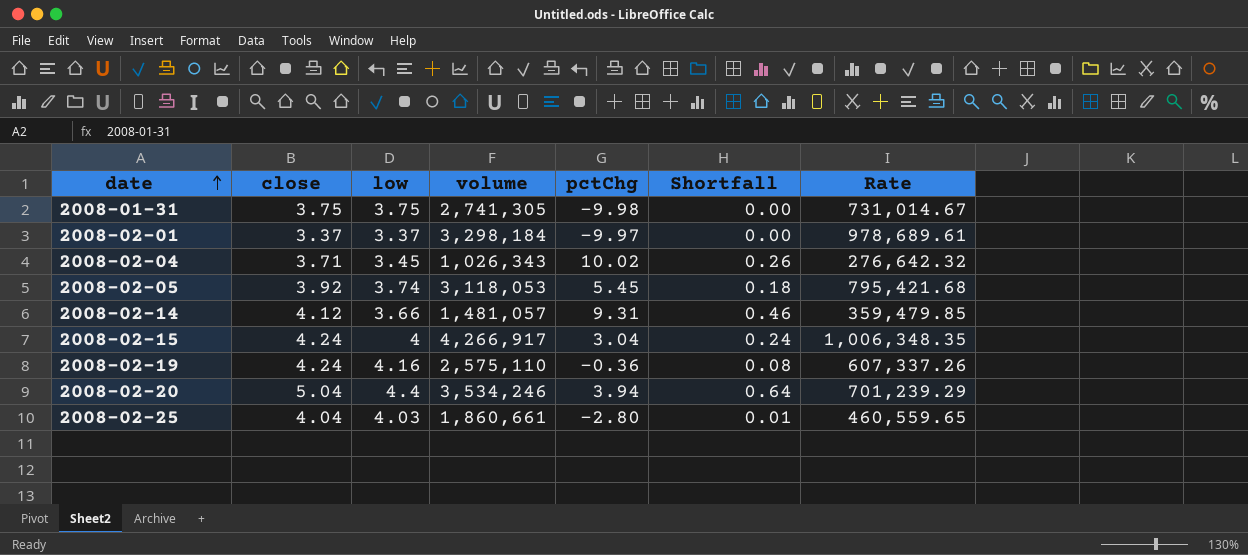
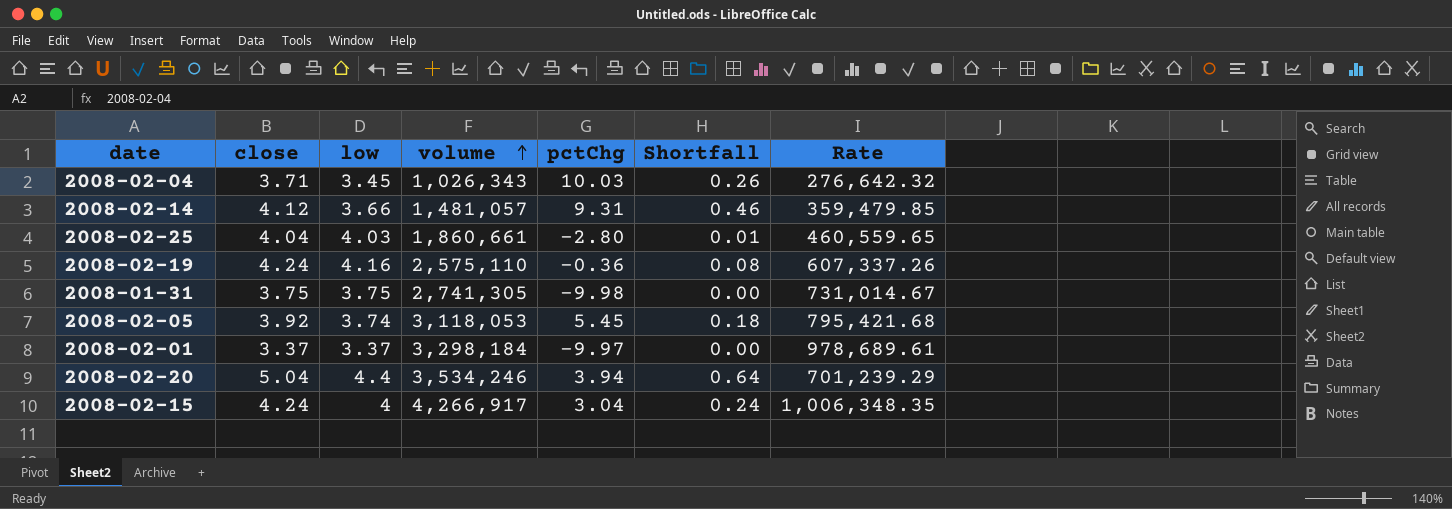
row order: date ascending -> volume ascending
2008-02-04 | pctChg: 10.02 -> 10.03

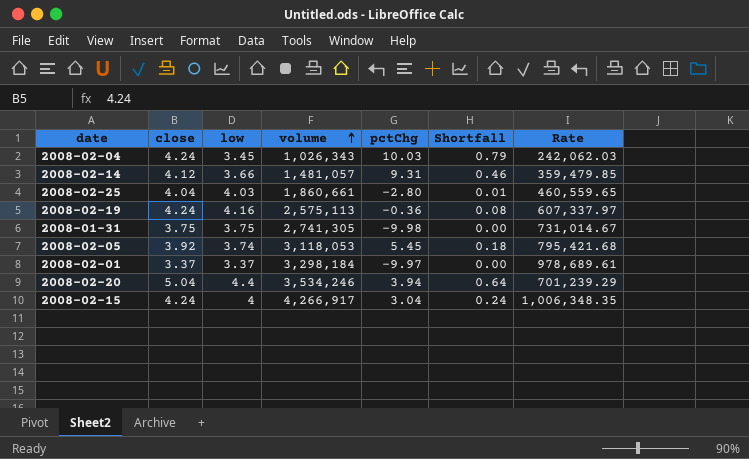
2008-02-04 | close: 3.71 -> 4.24
2008-02-04 | Shortfall: 0.26 -> 0.79
2008-02-04 | Rate: 276,642.32 -> 242,062.03
2008-02-19 | volume: 2,575,110 -> 2,575,113
2008-02-19 | Rate: 607,337.26 -> 607,337.97

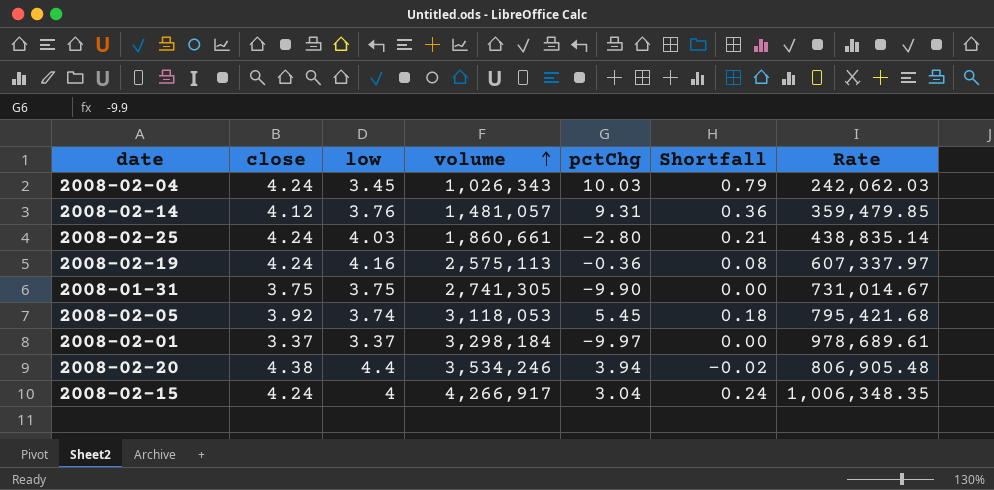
2008-02-14 | low: 3.66 -> 3.76
2008-02-14 | Shortfall: 0.46 -> 0.36
2008-02-25 | close: 4.04 -> 4.24
2008-02-25 | Shortfall: 0.01 -> 0.21
2008-02-25 | Rate: 460,559.65 -> 438,835.14
2008-01-31 | pctChg: -9.98 -> -9.90
2008-02-20 | close: 5.04 -> 4.38
2008-02-20 | Shortfall: 0.64 -> -0.02
2008-02-20 | Rate: 701,239.29 -> 806,905.48

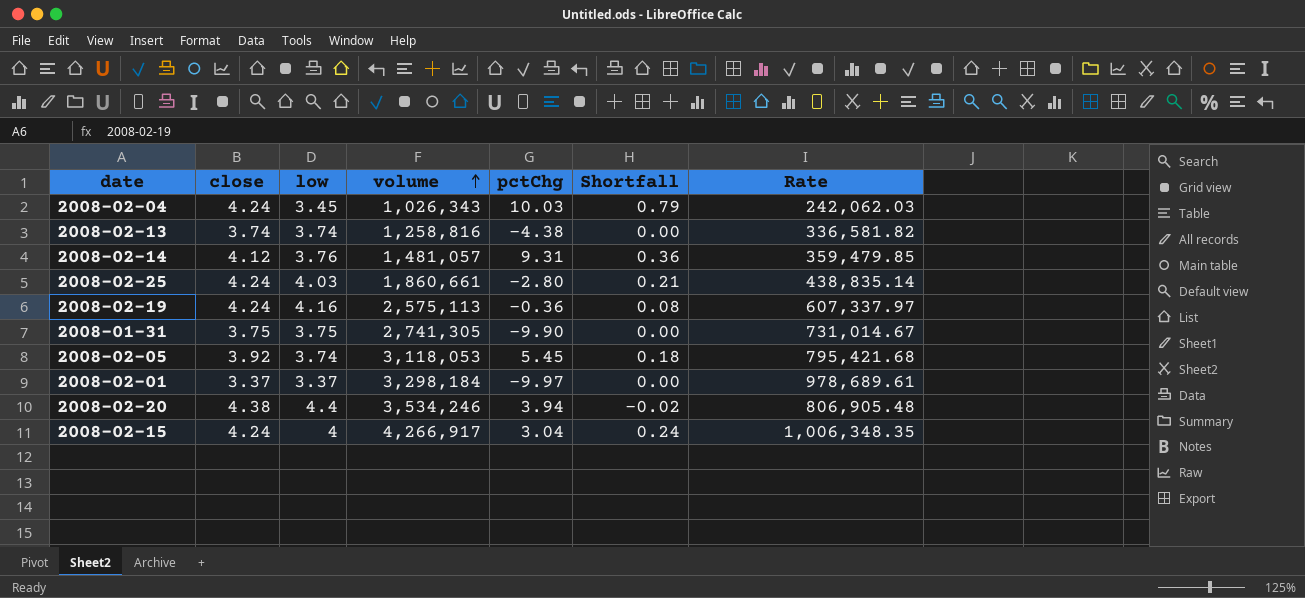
row 2008-02-13: none -> 3.74 | 3.74 | 1,258,816 | -4.38 | 0.00 | 336,581.82

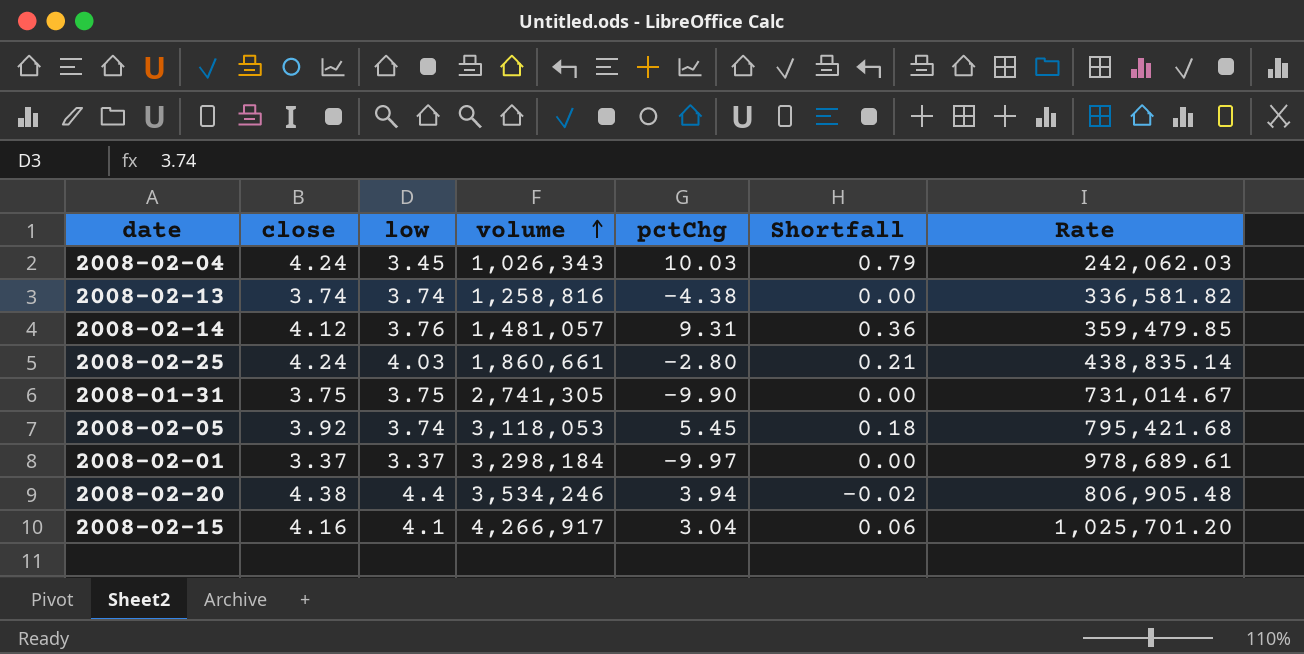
row 2008-02-19: 4.24 | 4.16 | 2,575,113 | -0.36 | 0.08 | 607,337.97 -> none
2008-02-15 | close: 4.24 -> 4.16
2008-02-15 | low: 4 -> 4.1
2008-02-15 | Shortfall: 0.24 -> 0.06
2008-02-15 | Rate: 1,006,348.35 -> 1,025,701.20

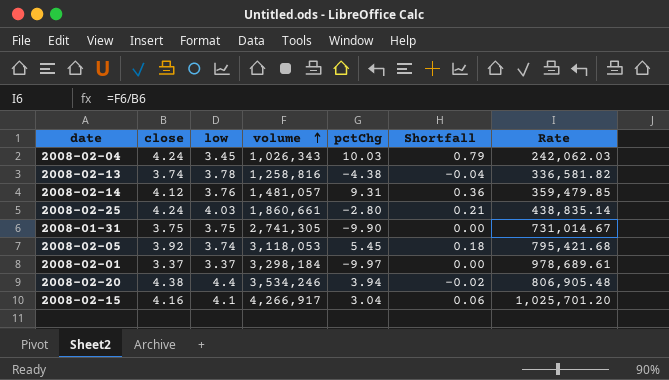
2008-02-13 | low: 3.74 -> 3.78
2008-02-13 | Shortfall: 0.00 -> -0.04

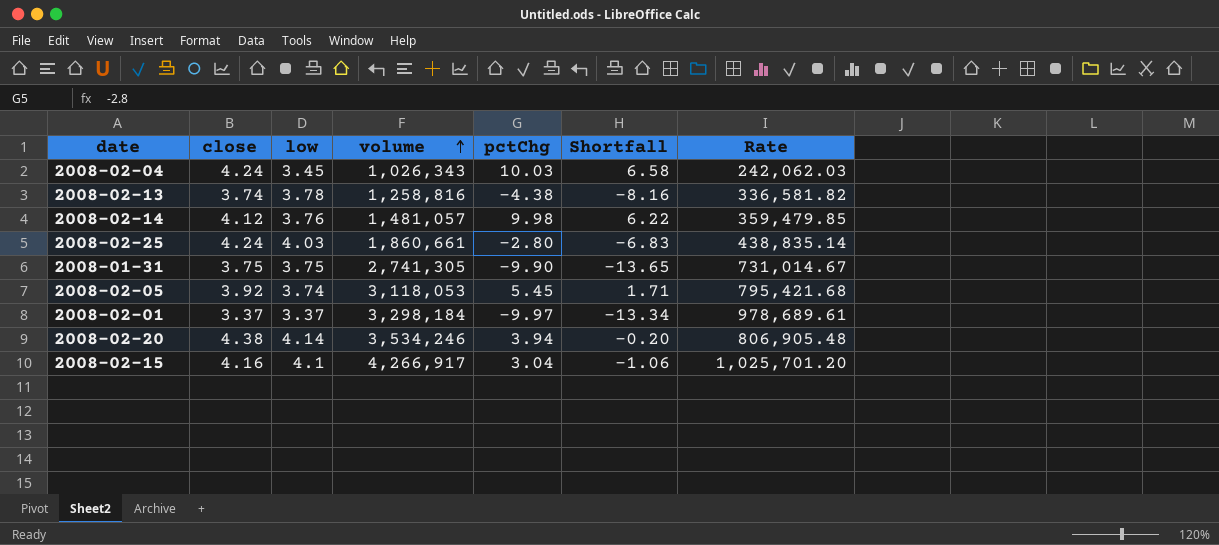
column Shortfall | formula: [close] - [low] -> [pctChg] - [low]
2008-02-14 | pctChg: 9.31 -> 9.98
2008-02-20 | low: 4.4 -> 4.14

